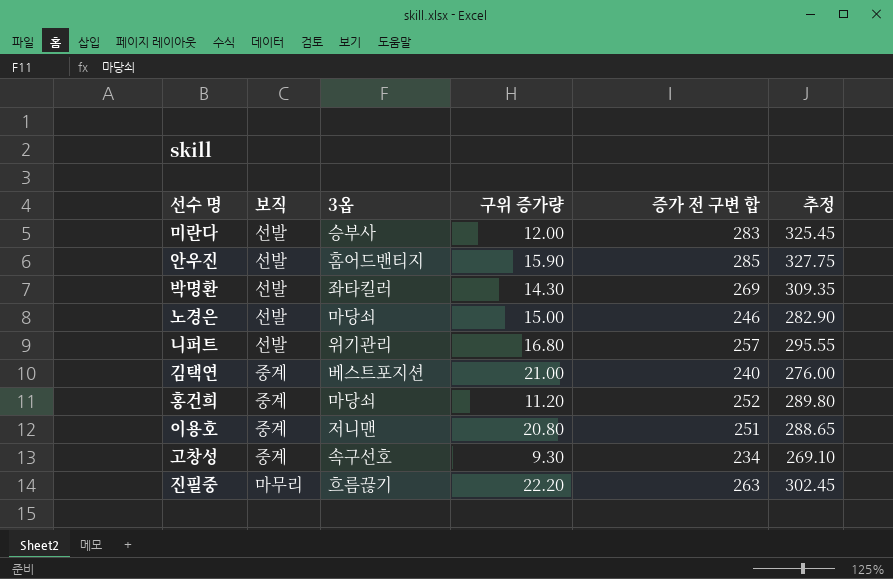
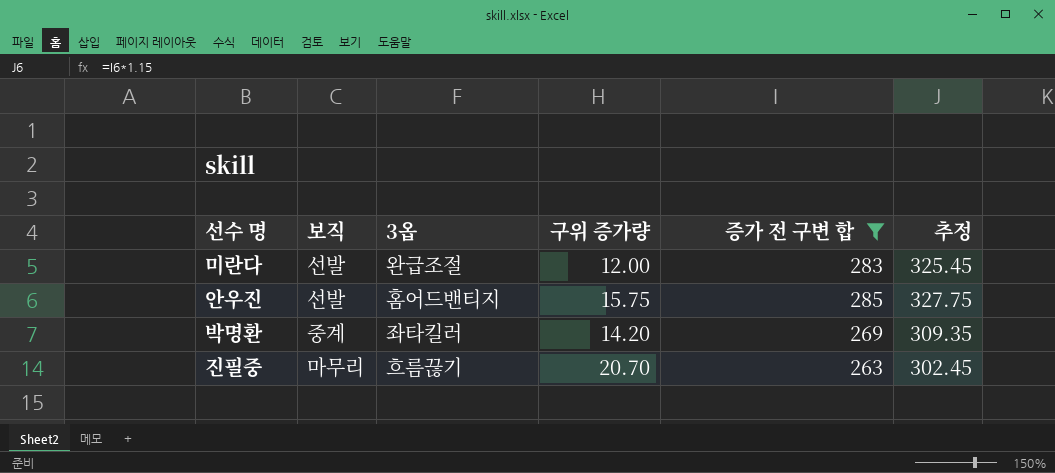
filter: none -> 증가 전 구변 합 >= 263
미란다 | 3옵: 승부사 -> 완급조절
안우진 | 구위 증가량: 15.90 -> 15.75
박명환 | 보직: 선발 -> 중계
박명환 | 구위 증가량: 14.30 -> 14.20
진필중 | 구위 증가량: 22.20 -> 20.70

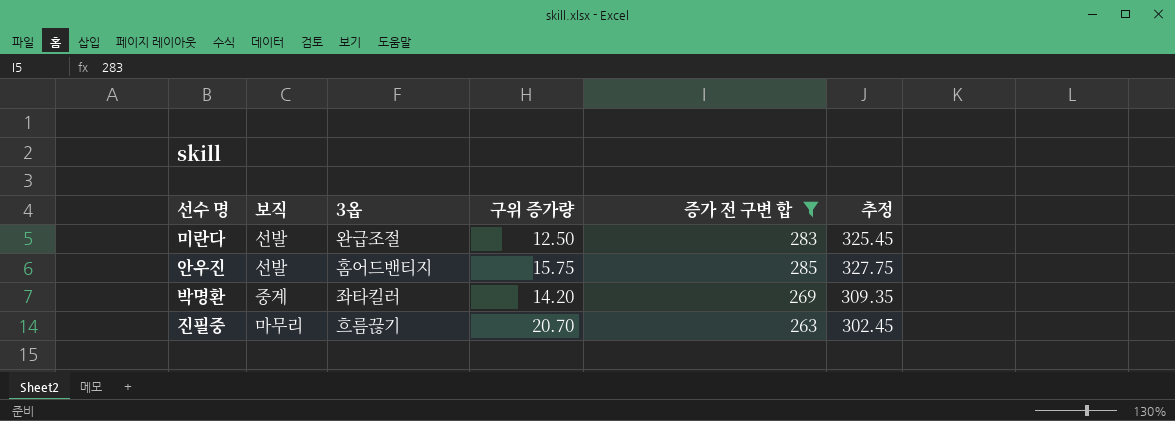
미란다 | 구위 증가량: 12.00 -> 12.50

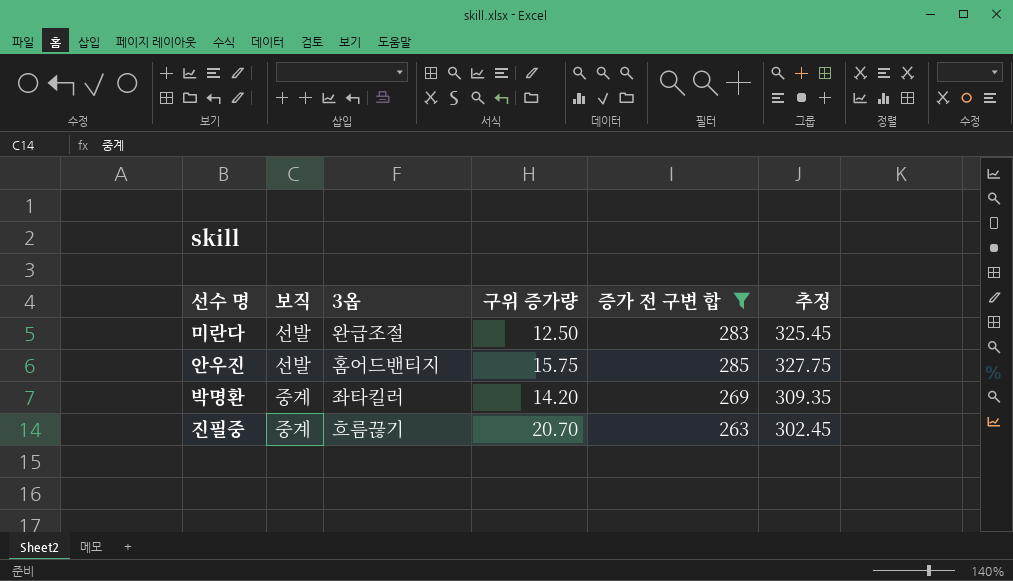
진필중 | 보직: 마무리 -> 중계

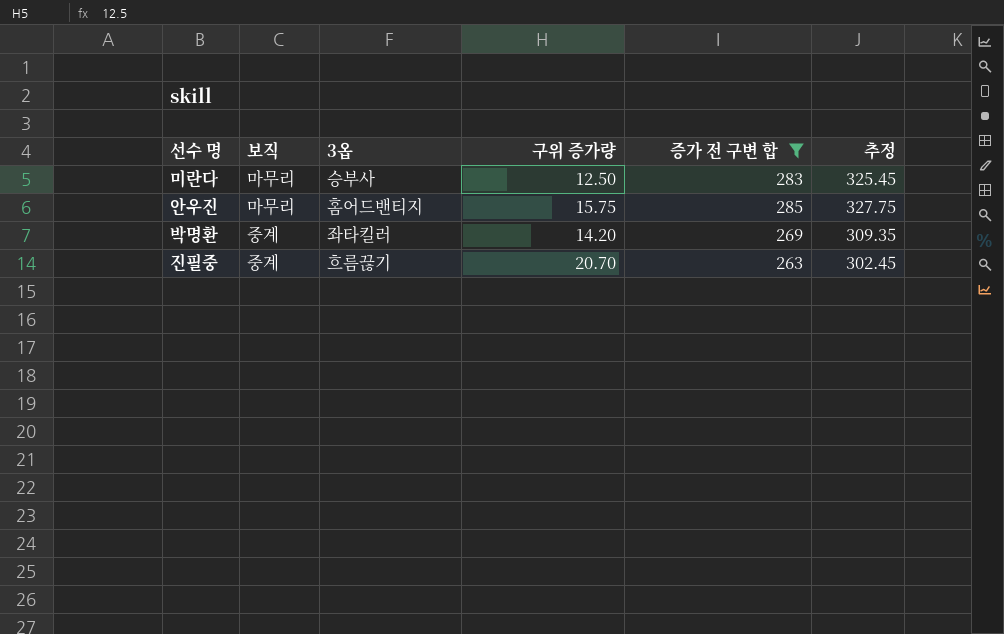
미란다 | 보직: 선발 -> 마무리
미란다 | 3옵: 완급조절 -> 승부사
안우진 | 보직: 선발 -> 마무리

